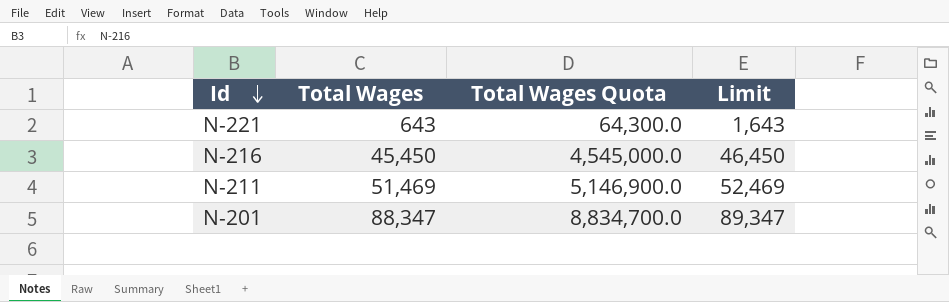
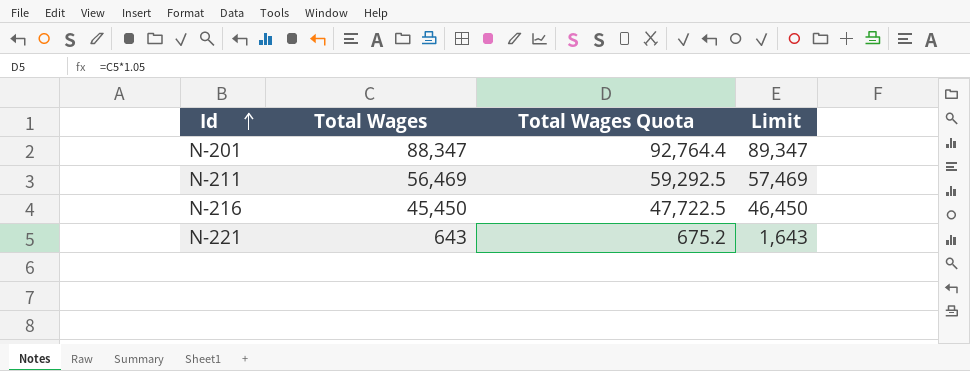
row order: Id descending -> Id ascending
column Total Wages Quota | formula: [Total Wages] * 100 -> [Total Wages] * 1.05
N-211 | Total Wages: 51,469 -> 56,469
N-211 | Limit: 52,469 -> 57,469

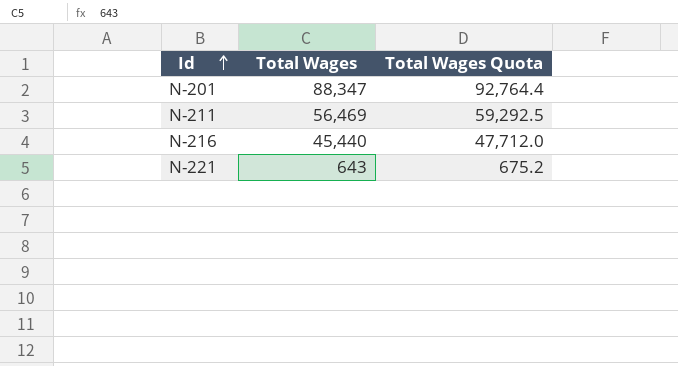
column Limit | formula: [Total Wages] + 1000 -> none
N-216 | Total Wages: 45,450 -> 45,440
N-216 | Total Wages Quota: 47,722.5 -> 47,712.0

